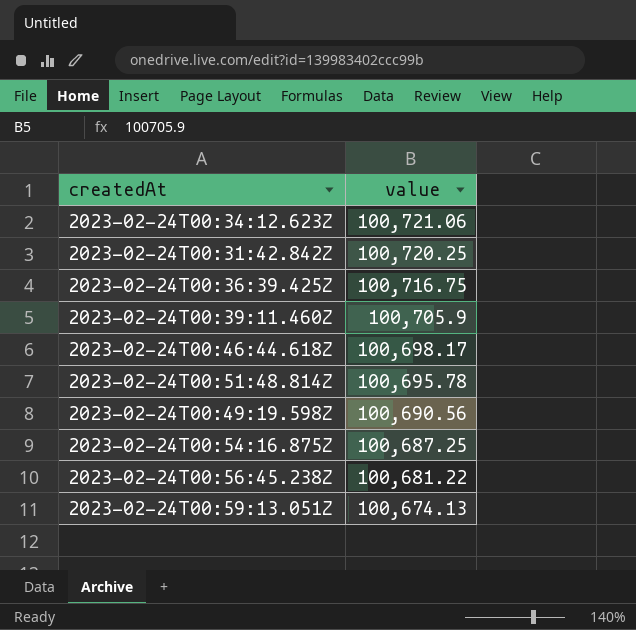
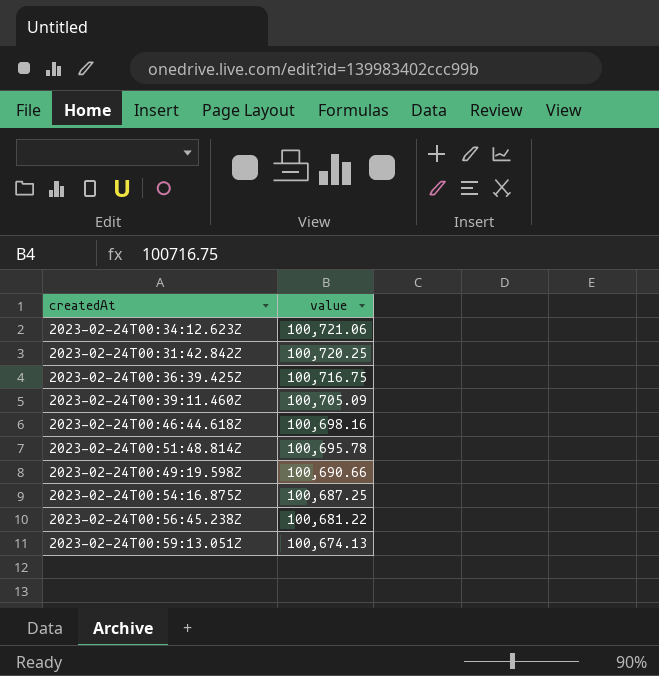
2023-02-24T00:39:11.460Z | value: 100,705.9 -> 100,705.09
2023-02-24T00:46:44.618Z | value: 100,698.17 -> 100,698.16
2023-02-24T00:49:19.598Z | value: 100,690.56 -> 100,690.66

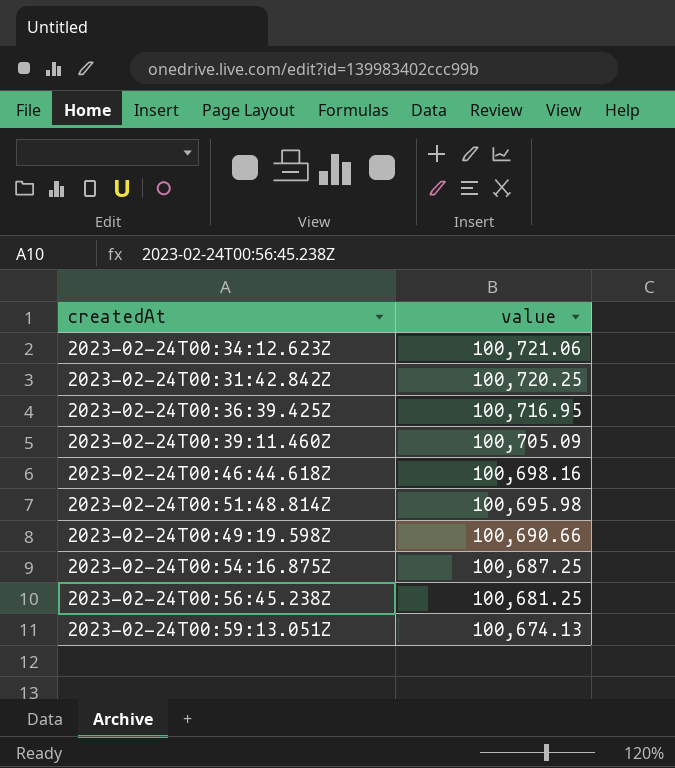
2023-02-24T00:36:39.425Z | value: 100,716.75 -> 100,716.95
2023-02-24T00:51:48.814Z | value: 100,695.78 -> 100,695.98
2023-02-24T00:56:45.238Z | value: 100,681.22 -> 100,681.25

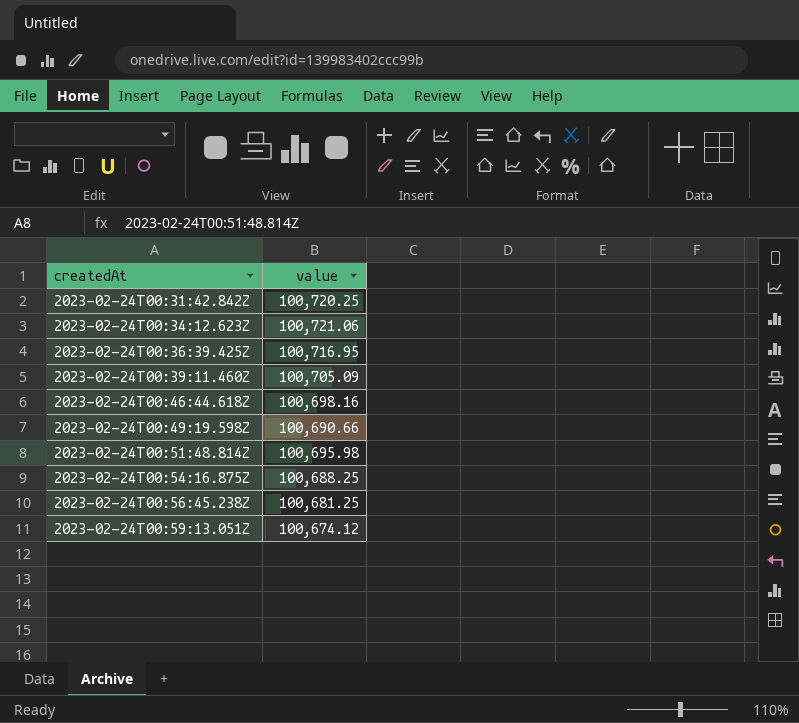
row order: value descending -> createdAt ascending
2023-02-24T00:54:16.875Z | value: 100,687.25 -> 100,688.25
2023-02-24T00:59:13.051Z | value: 100,674.13 -> 100,674.12

